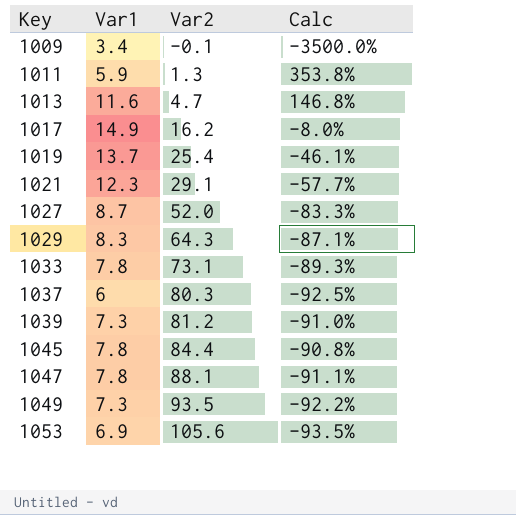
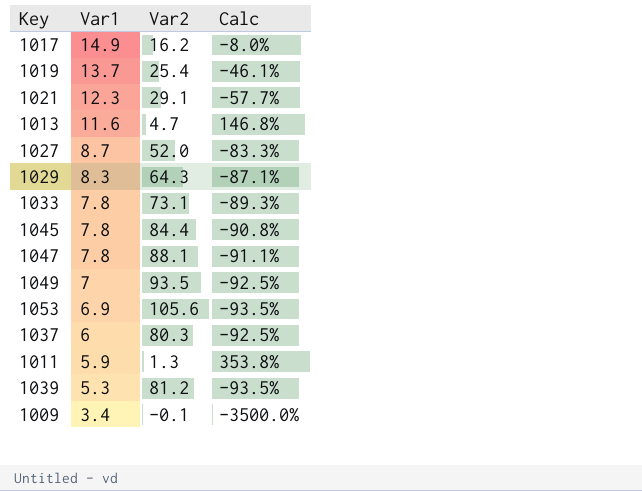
row order: Key ascending -> Var1 descending
1049 | Var1: 7.3 -> 7
1049 | Calc: -92.2% -> -92.5%
1039 | Var1: 7.3 -> 5.3
1039 | Calc: -91.0% -> -93.5%

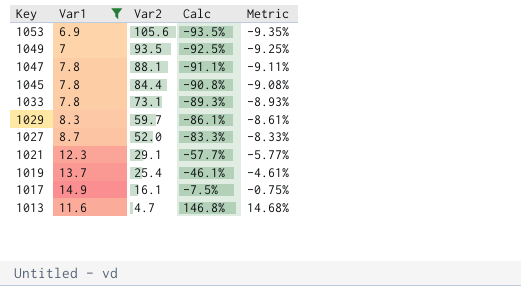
filter: none -> Var1 >= 6.9
row order: Var1 descending -> Key descending
column Metric | formula: none -> [Calc] * 0.1
1029 | Var2: 64.3 -> 59.7
1029 | Calc: -87.1% -> -86.1%
1017 | Var2: 16.2 -> 16.1
1017 | Calc: -8.0% -> -7.5%

